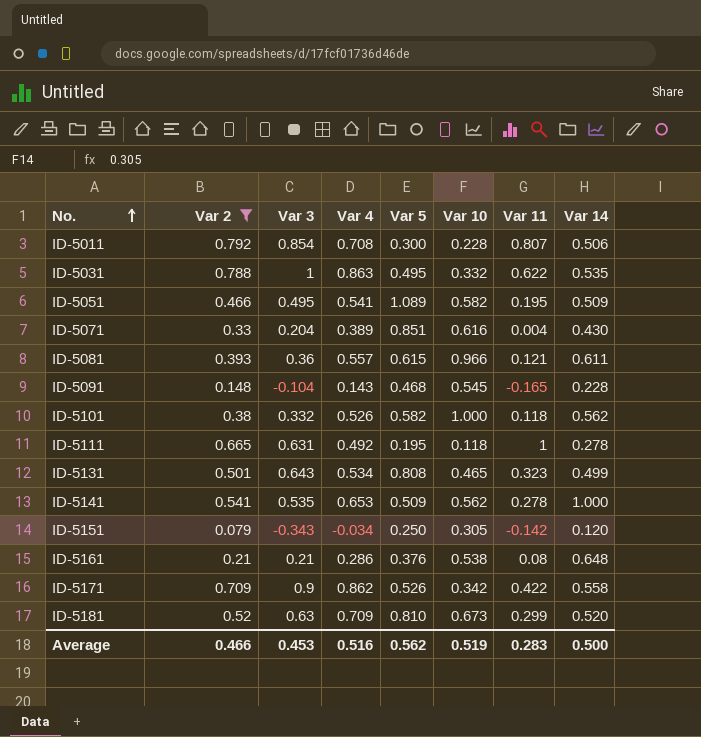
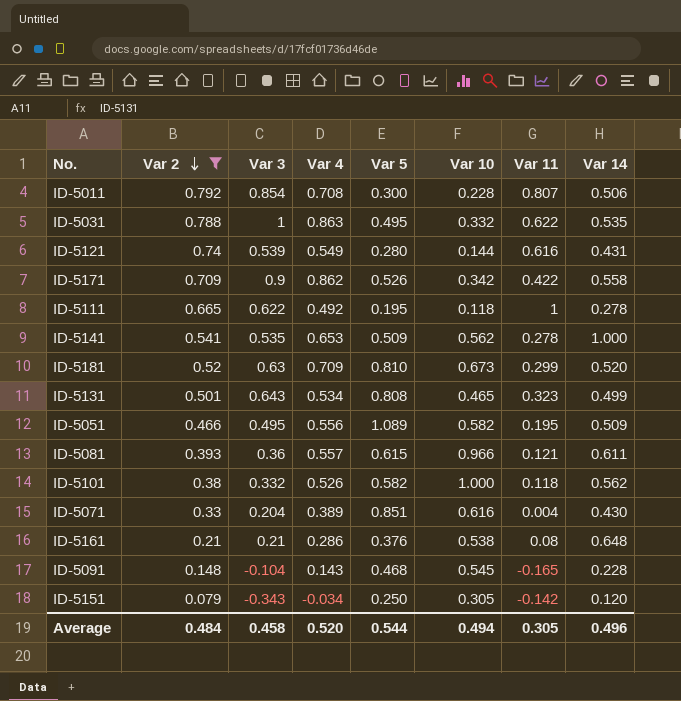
row order: No. ascending -> Var 2 descending
row ID-5121: none -> 0.74 | 0.539 | 0.549 | 0.280 | 0.144 | 0.616 | 0.431
ID-5111 | Var 3: 0.631 -> 0.622
ID-5051 | Var 4: 0.541 -> 0.556
Average | Var 2: 0.466 -> 0.484
Average | Var 3: 0.453 -> 0.458
Average | Var 4: 0.516 -> 0.520
Average | Var 5: 0.562 -> 0.544
Average | Var 10: 0.519 -> 0.494
Average | Var 11: 0.283 -> 0.305
Average | Var 14: 0.500 -> 0.496

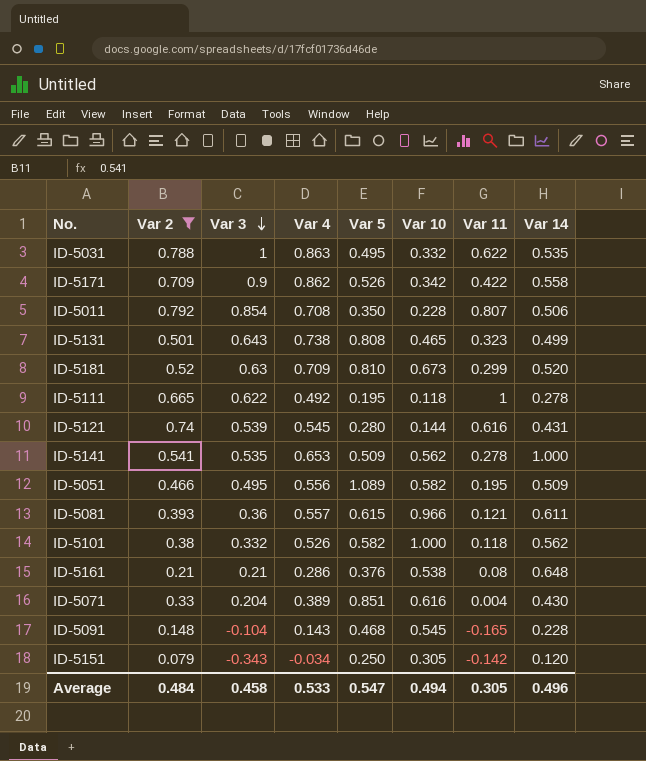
row order: Var 2 descending -> Var 3 descending
ID-5011 | Var 5: 0.300 -> 0.350
ID-5131 | Var 4: 0.534 -> 0.738
ID-5121 | Var 4: 0.549 -> 0.545
Average | Var 4: 0.520 -> 0.533
Average | Var 5: 0.544 -> 0.547

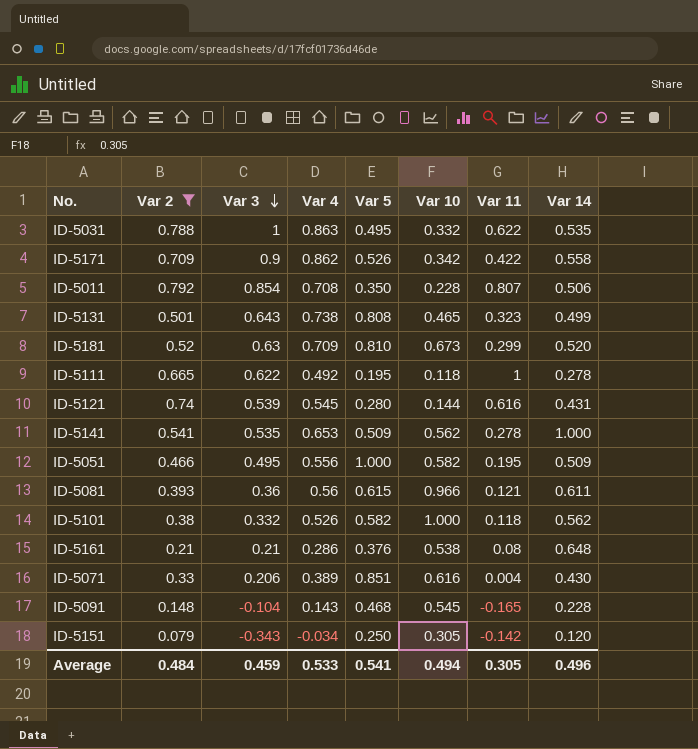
ID-5051 | Var 5: 1.089 -> 1.000
ID-5081 | Var 4: 0.557 -> 0.56
ID-5071 | Var 3: 0.204 -> 0.206
Average | Var 3: 0.458 -> 0.459
Average | Var 5: 0.547 -> 0.541

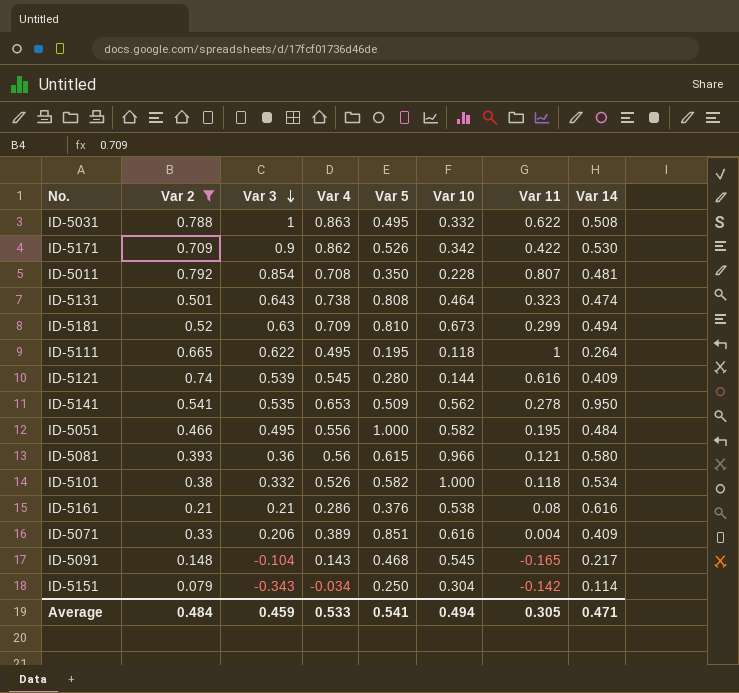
ID-5031 | Var 14: 0.535 -> 0.508
ID-5171 | Var 14: 0.558 -> 0.530
ID-5011 | Var 14: 0.506 -> 0.481
ID-5131 | Var 10: 0.465 -> 0.464
ID-5131 | Var 14: 0.499 -> 0.474
ID-5181 | Var 14: 0.520 -> 0.494
ID-5111 | Var 4: 0.492 -> 0.495
ID-5111 | Var 14: 0.278 -> 0.264
ID-5121 | Var 14: 0.431 -> 0.409
ID-5141 | Var 14: 1.000 -> 0.950
ID-5051 | Var 14: 0.509 -> 0.484
ID-5081 | Var 14: 0.611 -> 0.580
ID-5101 | Var 14: 0.562 -> 0.534
ID-5161 | Var 14: 0.648 -> 0.616
ID-5071 | Var 14: 0.430 -> 0.409
ID-5091 | Var 14: 0.228 -> 0.217
ID-5151 | Var 10: 0.305 -> 0.304
ID-5151 | Var 14: 0.120 -> 0.114
Average | Var 14: 0.496 -> 0.471

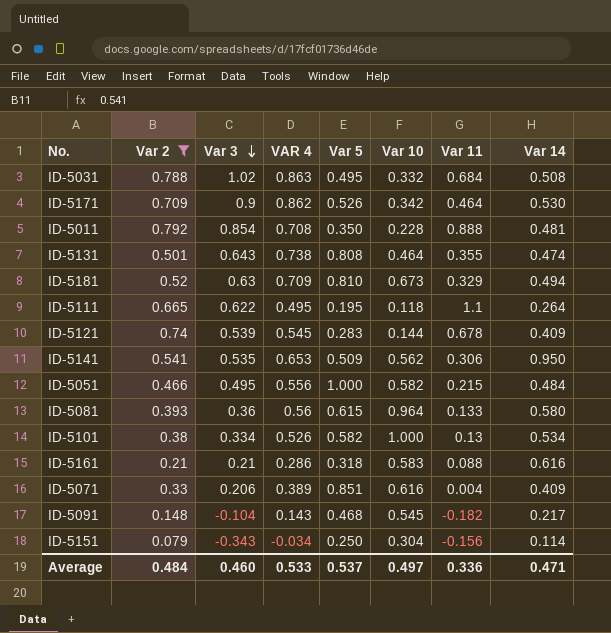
column name: Var 4 -> VAR 4
ID-5031 | Var 3: 1 -> 1.02
ID-5031 | Var 11: 0.622 -> 0.684
ID-5171 | Var 11: 0.422 -> 0.464
ID-5011 | Var 11: 0.807 -> 0.888
ID-5131 | Var 11: 0.323 -> 0.355
ID-5181 | Var 11: 0.299 -> 0.329
ID-5111 | Var 11: 1 -> 1.1
ID-5121 | Var 5: 0.280 -> 0.283
ID-5121 | Var 11: 0.616 -> 0.678
ID-5141 | Var 11: 0.278 -> 0.306
ID-5051 | Var 11: 0.195 -> 0.215
ID-5081 | Var 10: 0.966 -> 0.964
ID-5081 | Var 11: 0.121 -> 0.133
ID-5101 | Var 3: 0.332 -> 0.334
ID-5101 | Var 11: 0.118 -> 0.13
ID-5161 | Var 5: 0.376 -> 0.318
ID-5161 | Var 10: 0.538 -> 0.583
ID-5161 | Var 11: 0.08 -> 0.088
ID-5091 | Var 11: -0.165 -> -0.182
ID-5151 | Var 11: -0.142 -> -0.156
Average | Var 3: 0.459 -> 0.460
Average | Var 5: 0.541 -> 0.537
Average | Var 10: 0.494 -> 0.497
Average | Var 11: 0.305 -> 0.336

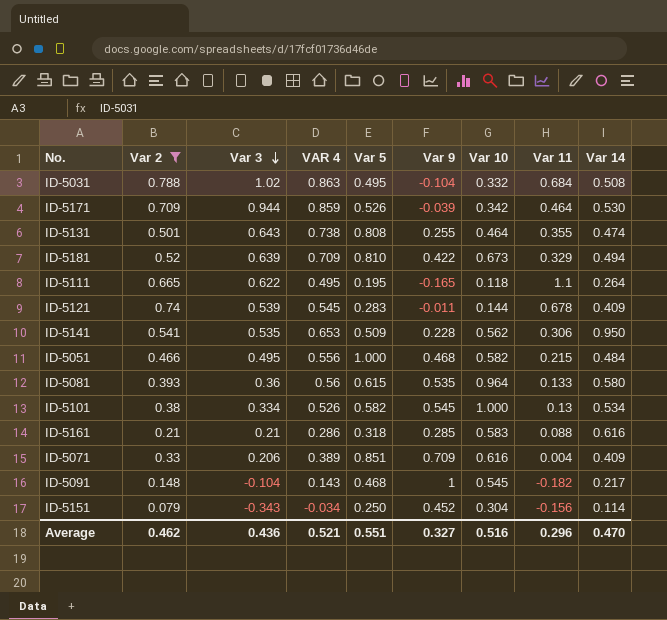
column Var 9 | position: none -> 6
row ID-5011: 0.792 | 0.854 | 0.708 | 0.350 | 0.228 | 0.888 | 0.481 -> none
ID-5171 | Var 3: 0.9 -> 0.944
ID-5171 | VAR 4: 0.862 -> 0.859
ID-5181 | Var 3: 0.63 -> 0.639
Average | Var 2: 0.484 -> 0.462
Average | Var 3: 0.460 -> 0.436
Average | VAR 4: 0.533 -> 0.521
Average | Var 5: 0.537 -> 0.551
Average | Var 10: 0.497 -> 0.516
Average | Var 11: 0.336 -> 0.296
Average | Var 14: 0.471 -> 0.470

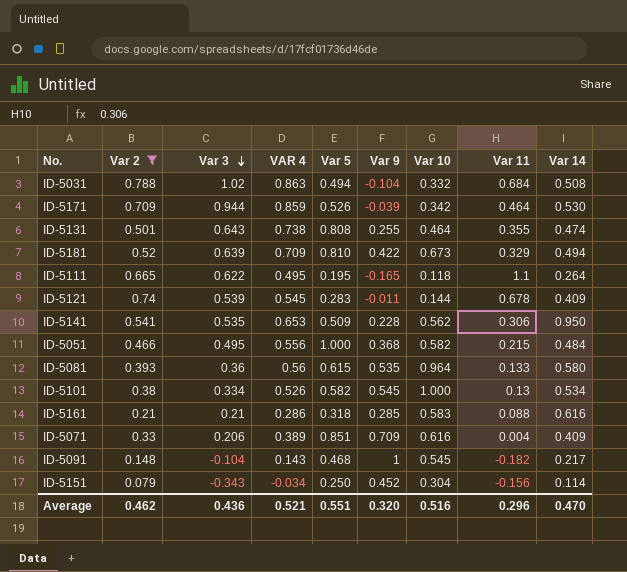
ID-5031 | Var 5: 0.495 -> 0.494
ID-5051 | Var 9: 0.468 -> 0.368
Average | Var 9: 0.327 -> 0.320

